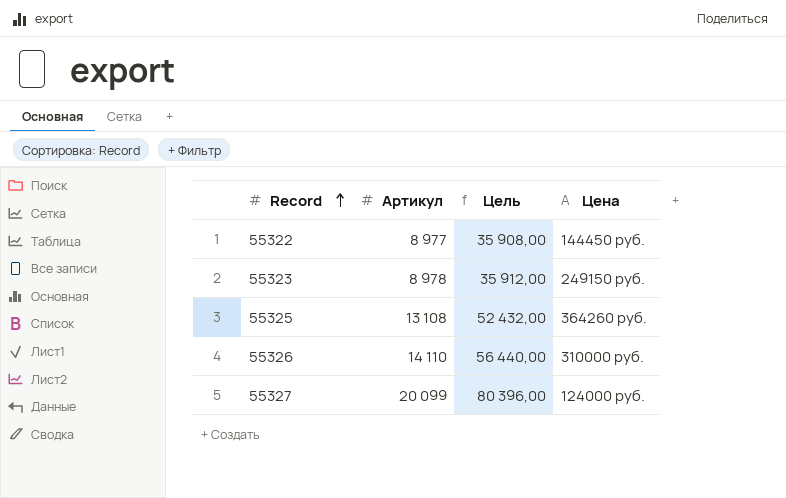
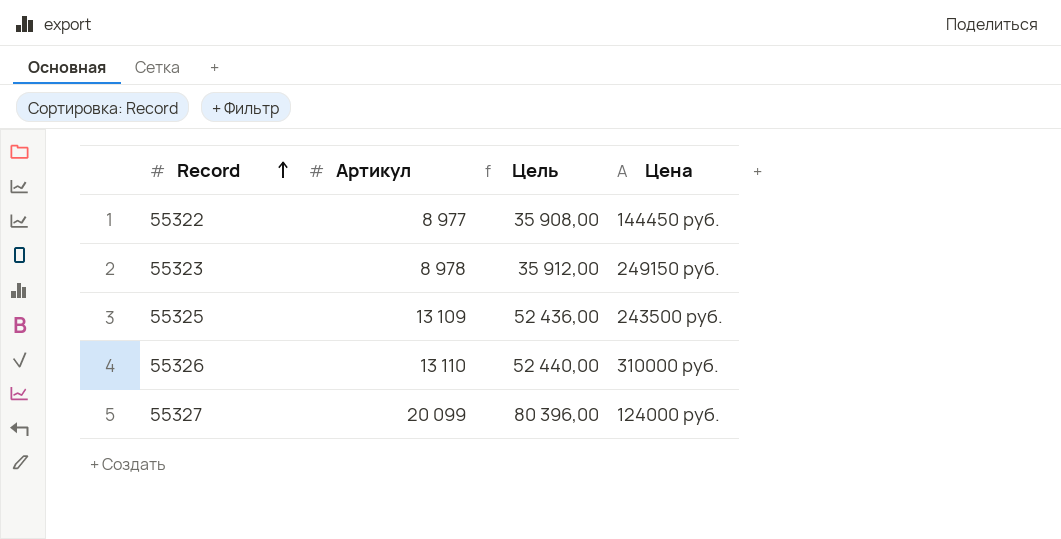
55325 | Артикул: 13 108 -> 13 109
55325 | Цель: 52 432,00 -> 52 436,00
55325 | Цена: 364260 руб. -> 243500 руб.
55326 | Артикул: 14 110 -> 13 110
55326 | Цель: 56 440,00 -> 52 440,00

